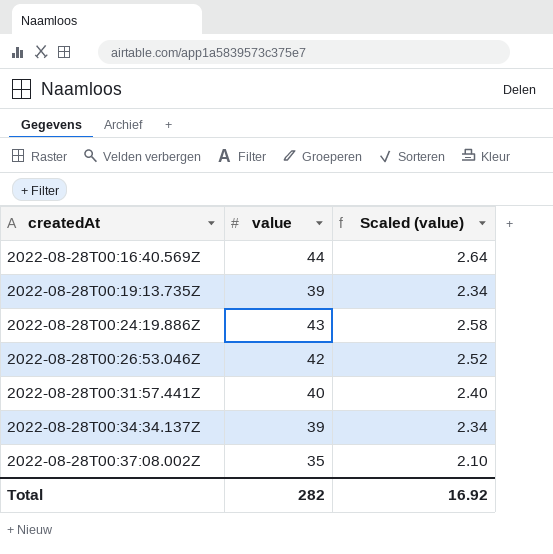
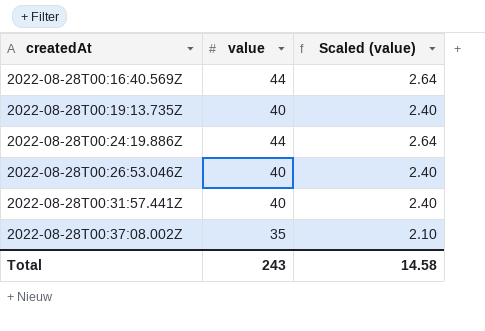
row 2022-08-28T00:34:34.137Z: 39 | 2.34 -> none
2022-08-28T00:19:13.735Z | value: 39 -> 40
2022-08-28T00:19:13.735Z | Scaled (value): 2.34 -> 2.40
2022-08-28T00:24:19.886Z | value: 43 -> 44
2022-08-28T00:24:19.886Z | Scaled (value): 2.58 -> 2.64
2022-08-28T00:26:53.046Z | value: 42 -> 40
2022-08-28T00:26:53.046Z | Scaled (value): 2.52 -> 2.40
Total | value: 282 -> 243
Total | Scaled (value): 16.92 -> 14.58

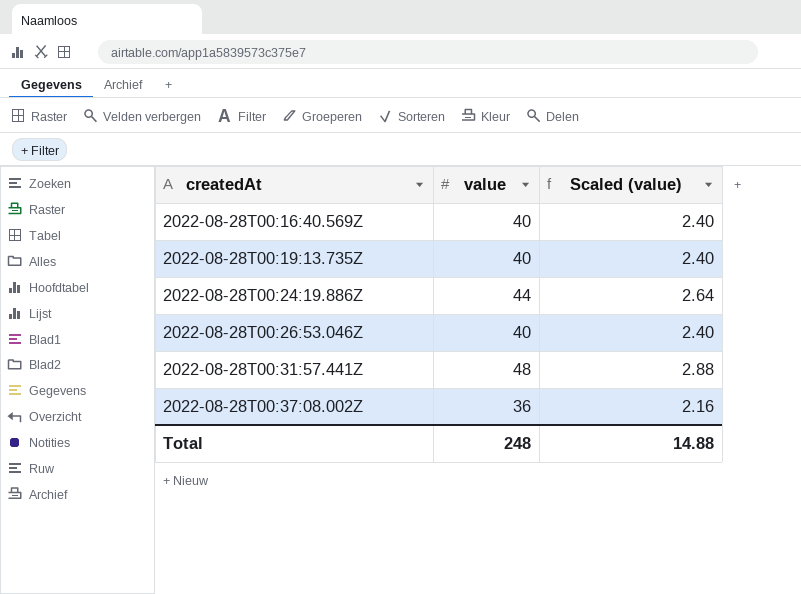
2022-08-28T00:16:40.569Z | value: 44 -> 40
2022-08-28T00:16:40.569Z | Scaled (value): 2.64 -> 2.40
2022-08-28T00:31:57.441Z | value: 40 -> 48
2022-08-28T00:31:57.441Z | Scaled (value): 2.40 -> 2.88
2022-08-28T00:37:08.002Z | value: 35 -> 36
2022-08-28T00:37:08.002Z | Scaled (value): 2.10 -> 2.16
Total | value: 243 -> 248
Total | Scaled (value): 14.58 -> 14.88

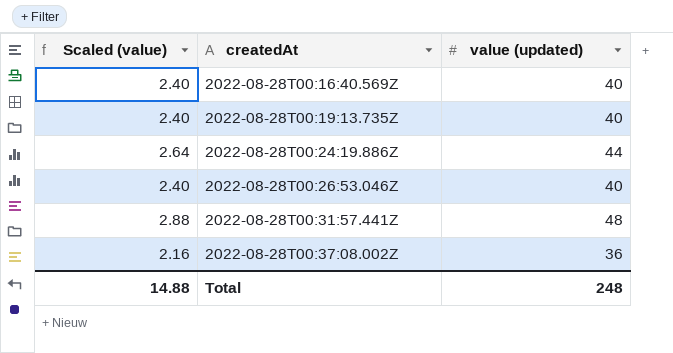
column Scaled (value) | position: 3 -> 1
column name: value -> value (updated)

